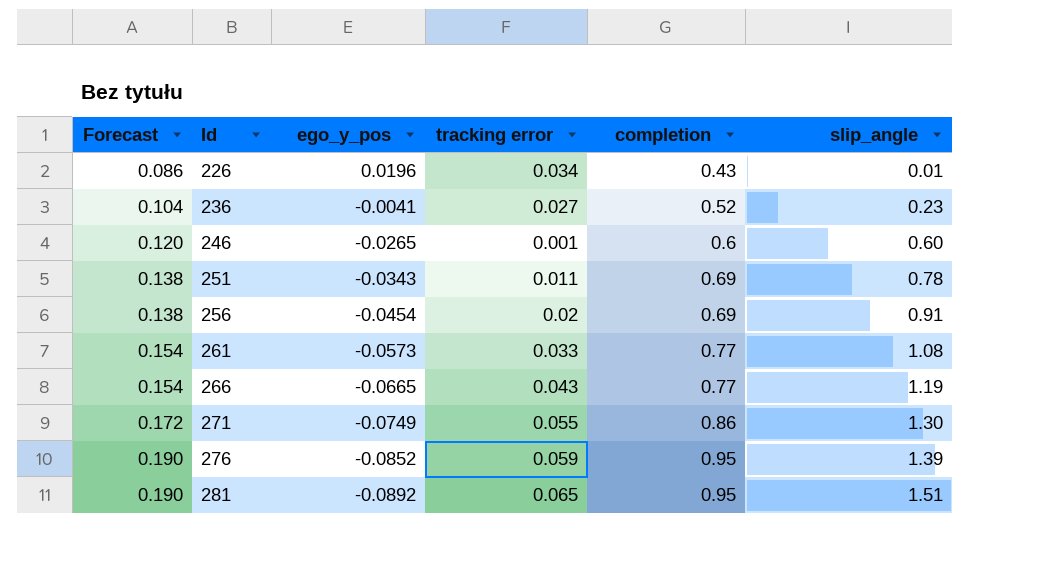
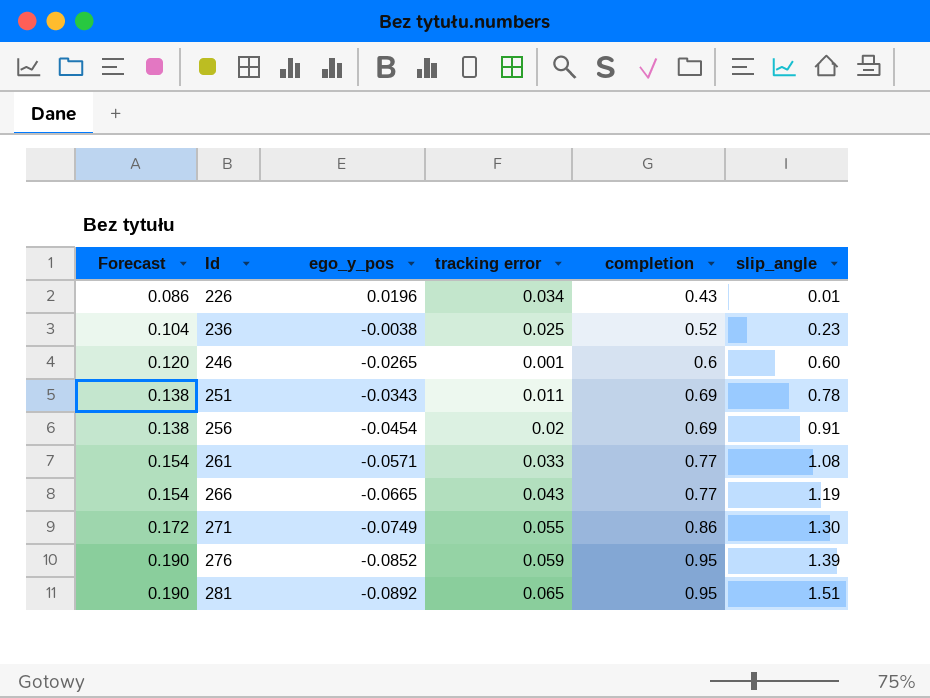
236 | ego_y_pos: -0.0041 -> -0.0038
236 | tracking error: 0.027 -> 0.025
261 | ego_y_pos: -0.0573 -> -0.0571

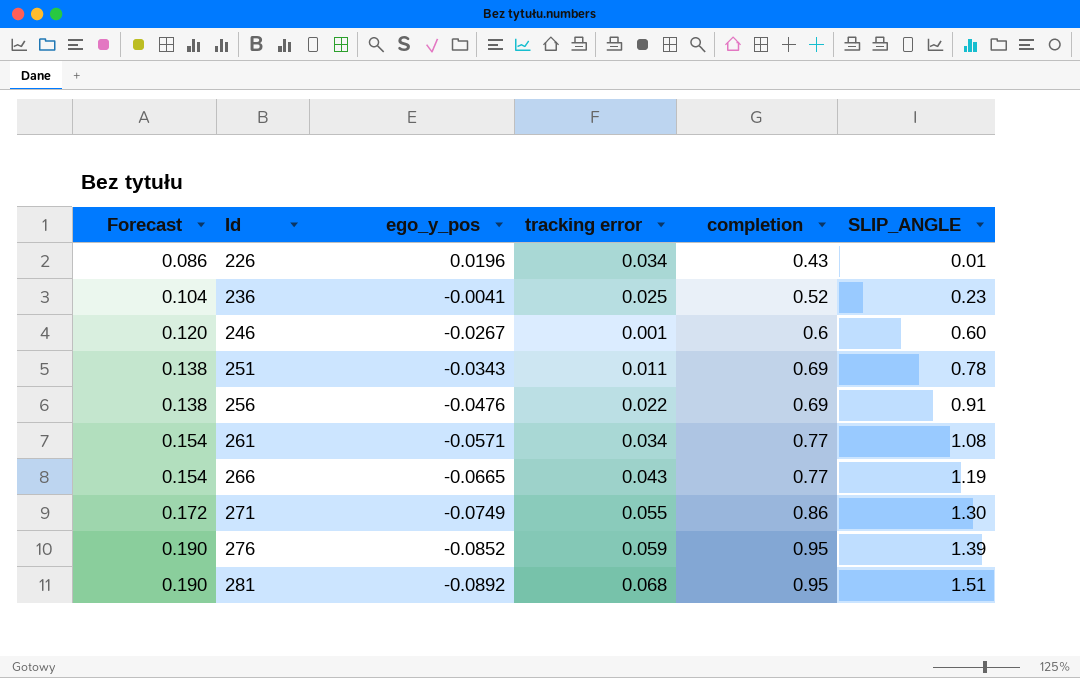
column name: slip_angle -> SLIP_ANGLE
236 | ego_y_pos: -0.0038 -> -0.0041
246 | ego_y_pos: -0.0265 -> -0.0267
256 | ego_y_pos: -0.0454 -> -0.0476
256 | tracking error: 0.02 -> 0.022
261 | tracking error: 0.033 -> 0.034
281 | tracking error: 0.065 -> 0.068

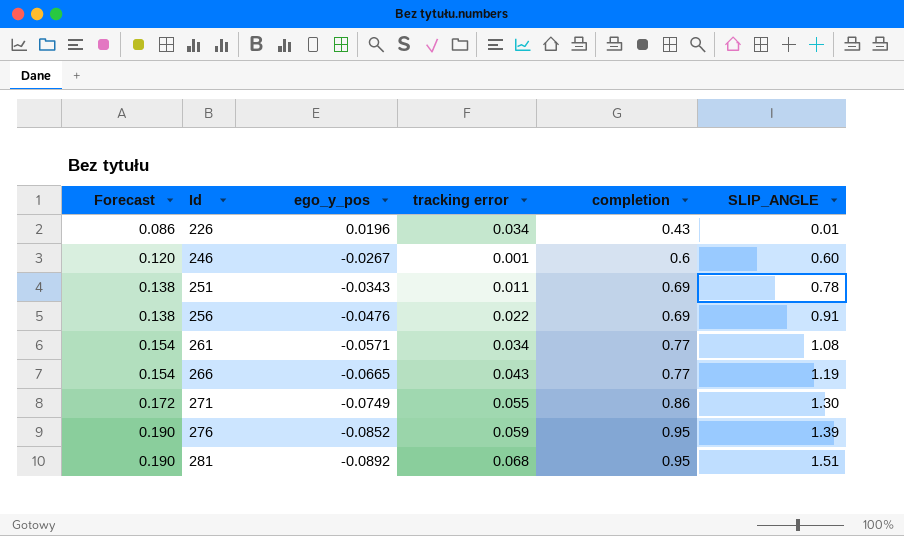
row 236: 0.104 | -0.0041 | 0.025 | 0.52 | 0.23 -> none

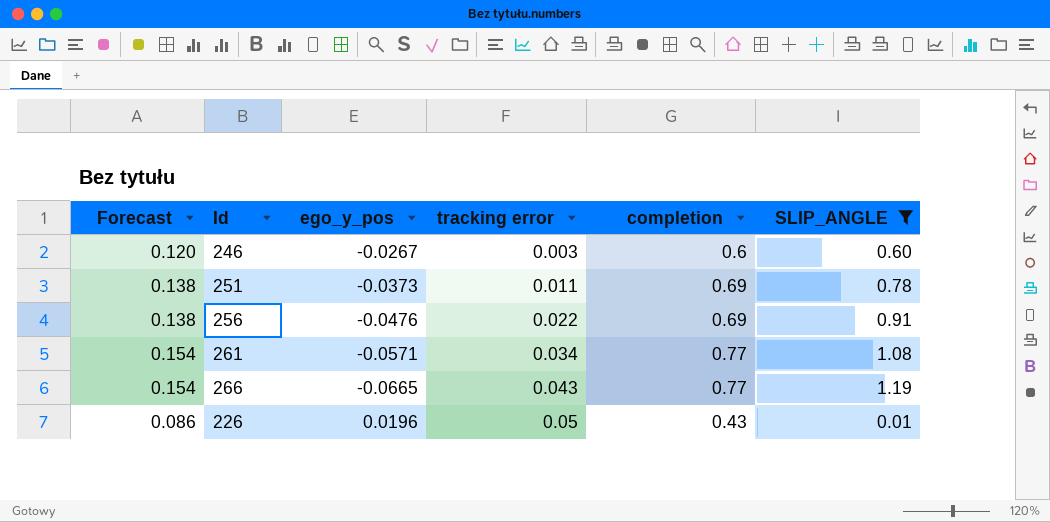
filter: none -> SLIP_ANGLE <= 1.19
row order: Forecast ascending -> tracking error ascending
246 | tracking error: 0.001 -> 0.003
251 | ego_y_pos: -0.0343 -> -0.0373
226 | tracking error: 0.034 -> 0.05

